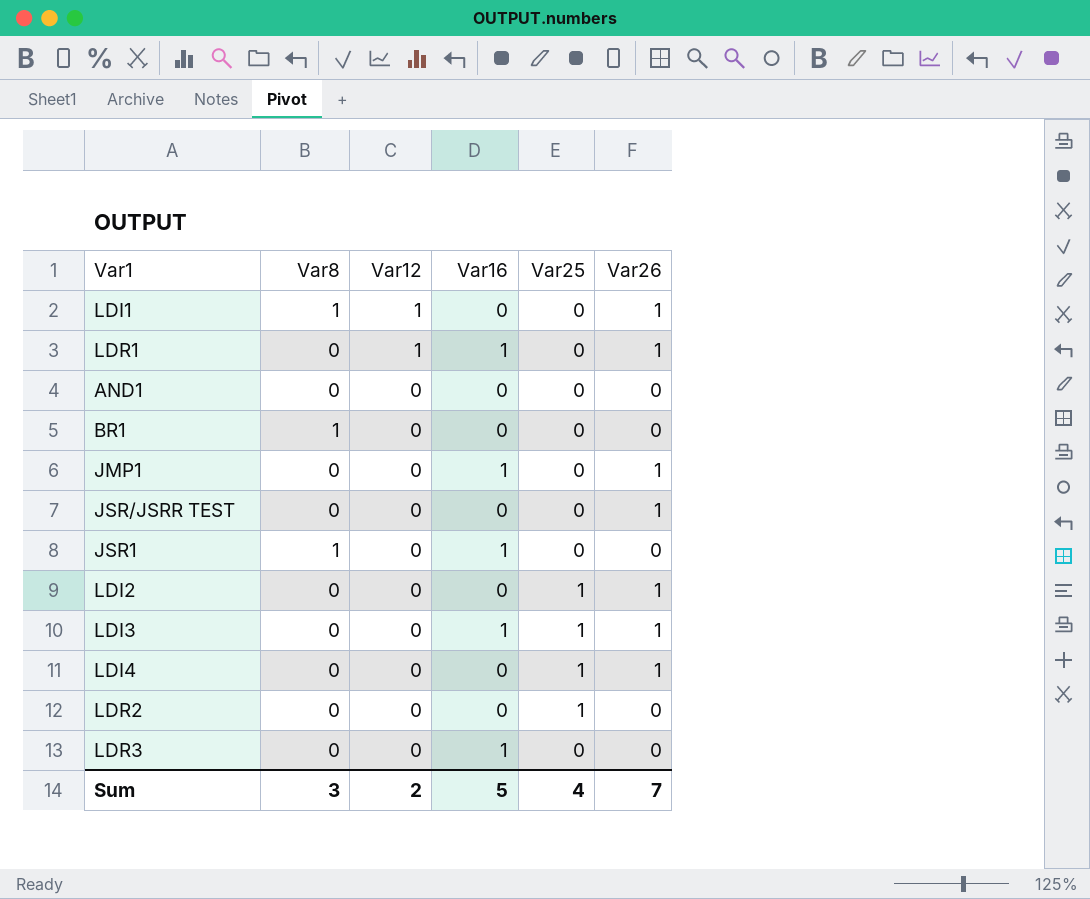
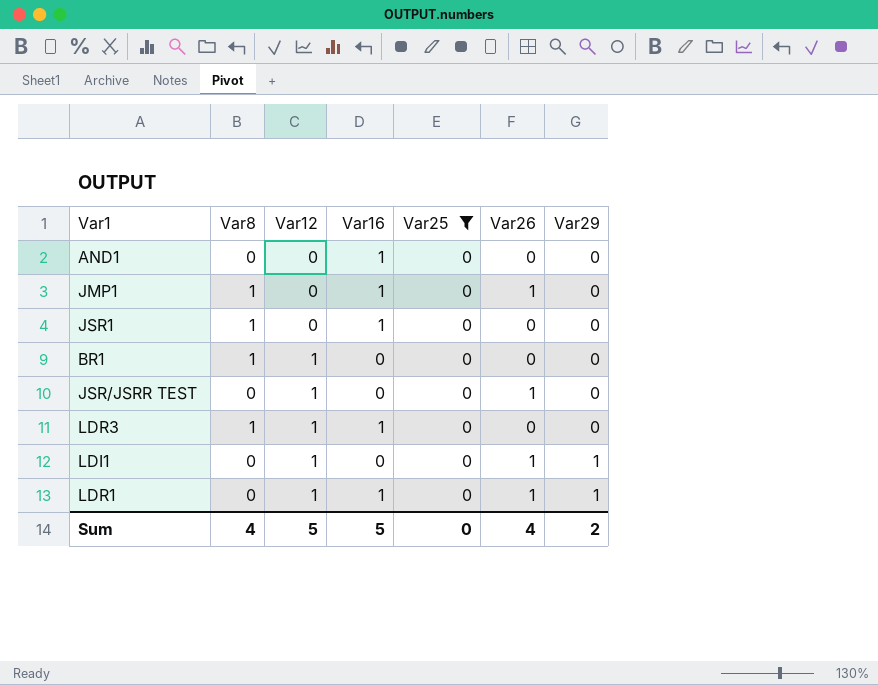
filter: none -> Var25 = 0
row order: Var12 descending -> Var12 ascending
column Var29 | position: none -> 7
AND1 | Var16: 0 -> 1
JMP1 | Var8: 0 -> 1
BR1 | Var12: 0 -> 1
JSR/JSRR TEST | Var12: 0 -> 1
LDR3 | Var8: 0 -> 1
LDR3 | Var12: 0 -> 1
LDI1 | Var8: 1 -> 0
Sum | Var8: 3 -> 4
Sum | Var12: 2 -> 5
Sum | Var25: 4 -> 0
Sum | Var26: 7 -> 4

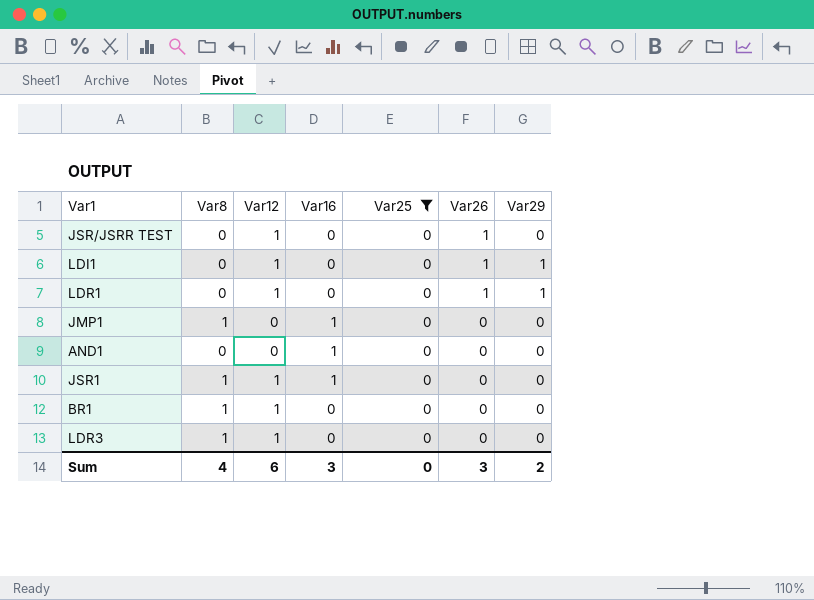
row order: Var12 ascending -> Var26 descending
LDR1 | Var16: 1 -> 0
JMP1 | Var26: 1 -> 0
JSR1 | Var12: 0 -> 1
LDR3 | Var16: 1 -> 0
Sum | Var12: 5 -> 6
Sum | Var16: 5 -> 3
Sum | Var26: 4 -> 3

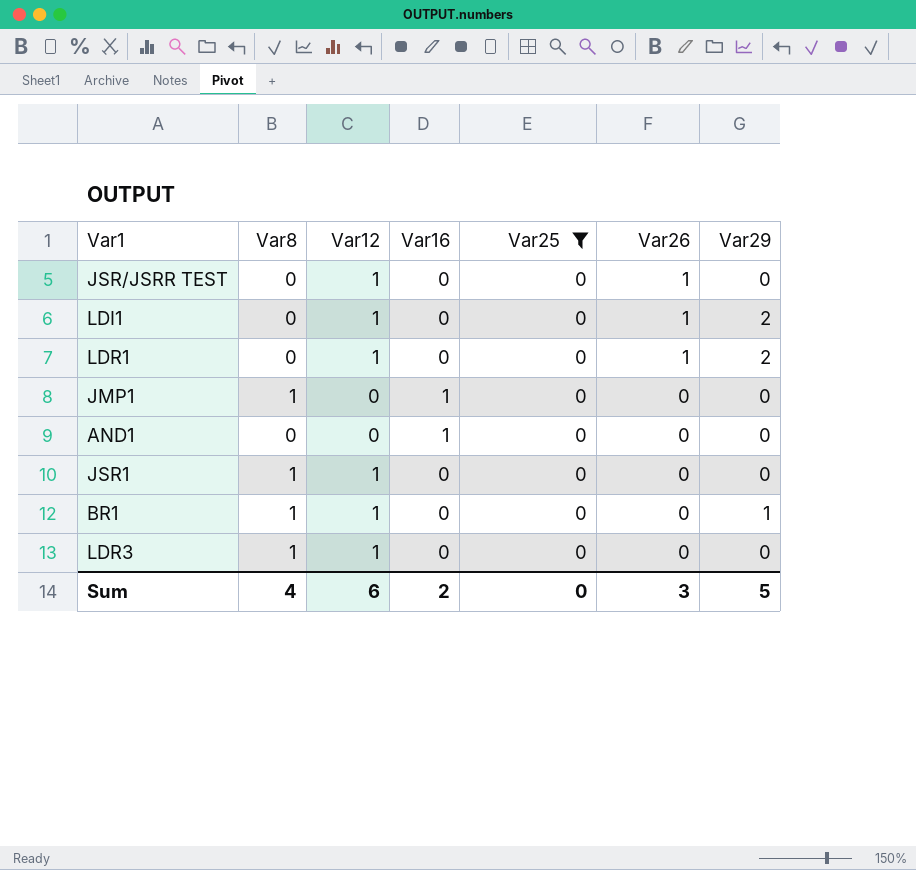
LDI1 | Var29: 1 -> 2
LDR1 | Var29: 1 -> 2
JSR1 | Var16: 1 -> 0
BR1 | Var29: 0 -> 1
Sum | Var16: 3 -> 2
Sum | Var29: 2 -> 5

